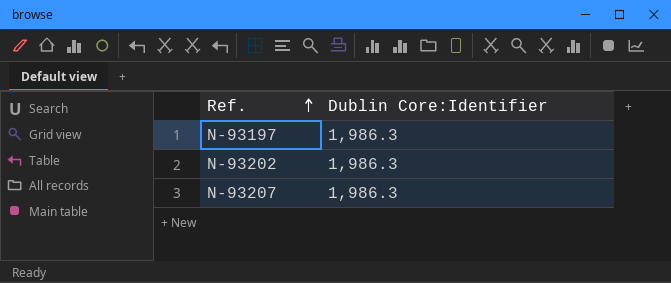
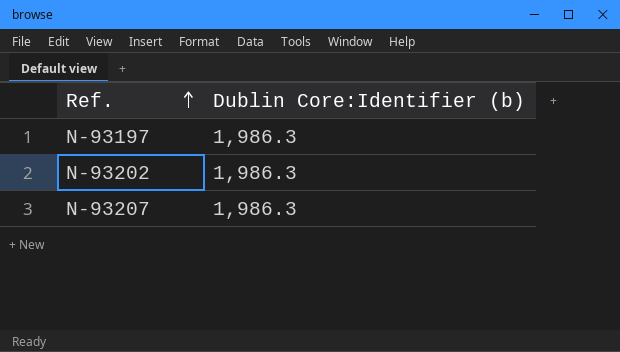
column name: Dublin Core:Identifier -> Dublin Core:Identifier (b)

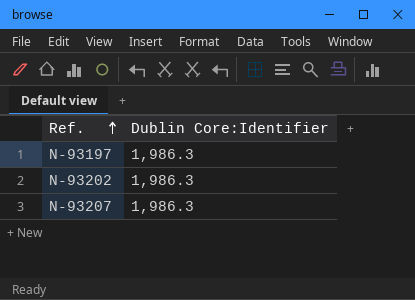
column name: Dublin Core:Identifier (b) -> Dublin Core:Identifier

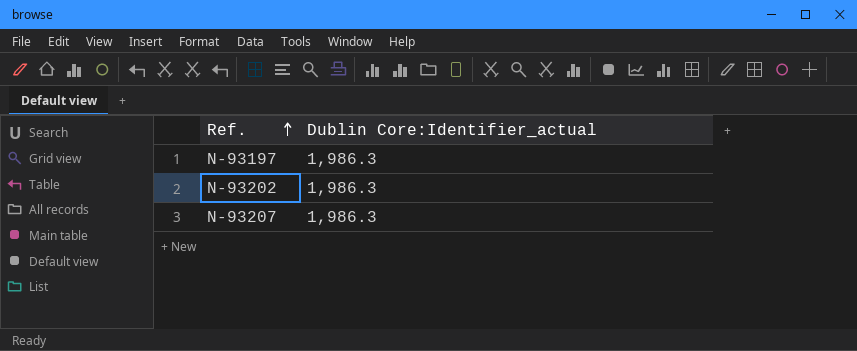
column name: Dublin Core:Identifier -> Dublin Core:Identifier_actual

